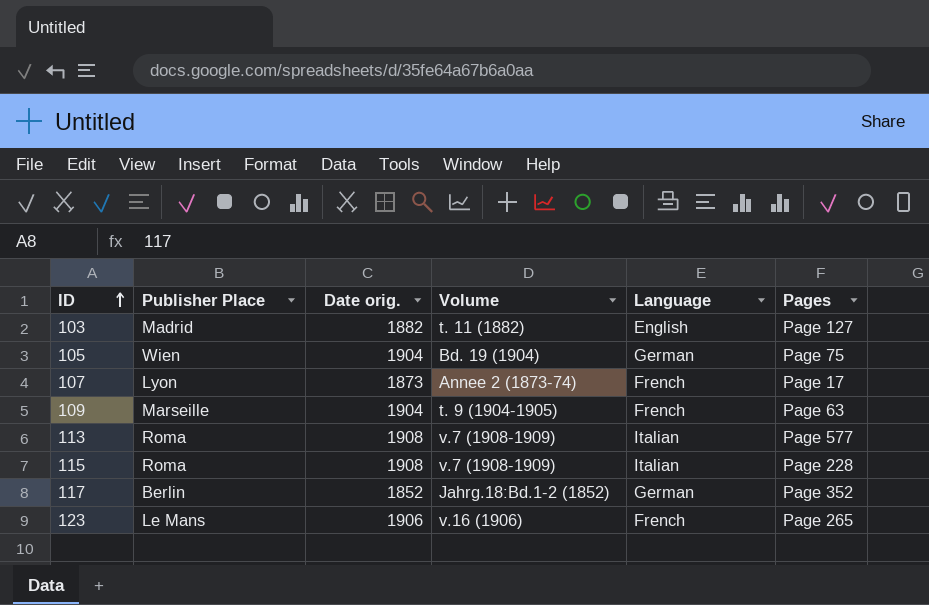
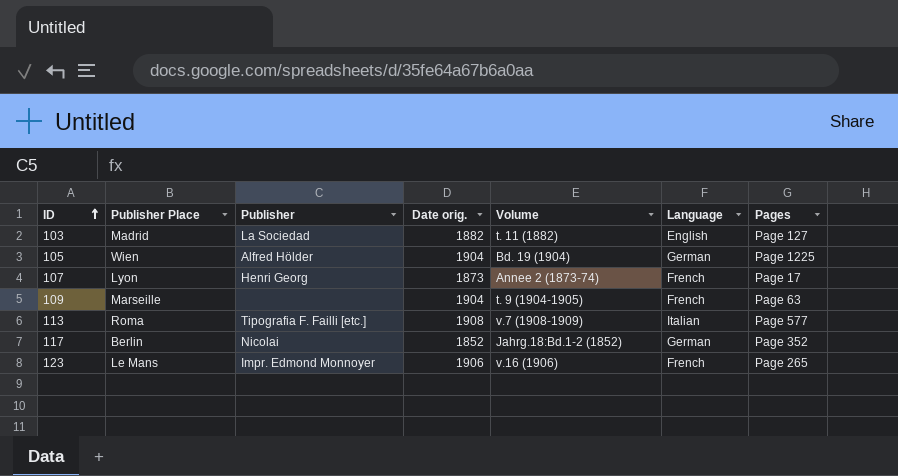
column Publisher | position: none -> 3
row 115: Roma | 1908 | v.7 (1908-1909) | Italian | Page 228 -> none
105 | Pages: Page 75 -> Page 1225

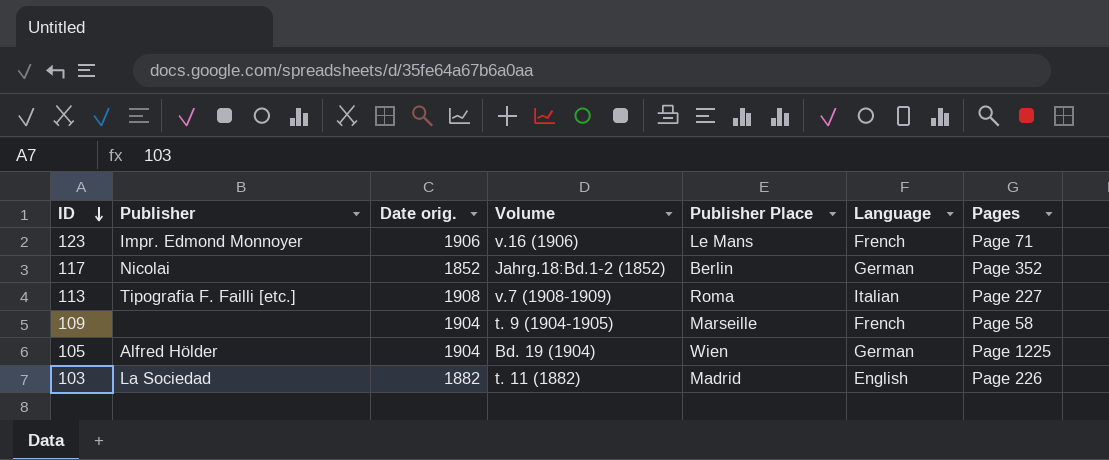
row order: ID ascending -> ID descending
column Publisher Place | position: 2 -> 5
row 107: Lyon | Henri Georg | 1873 | Annee 2 (1873-74) | French | Page 17 -> none
123 | Pages: Page 265 -> Page 71
113 | Pages: Page 577 -> Page 227
109 | Pages: Page 63 -> Page 58
103 | Pages: Page 127 -> Page 226

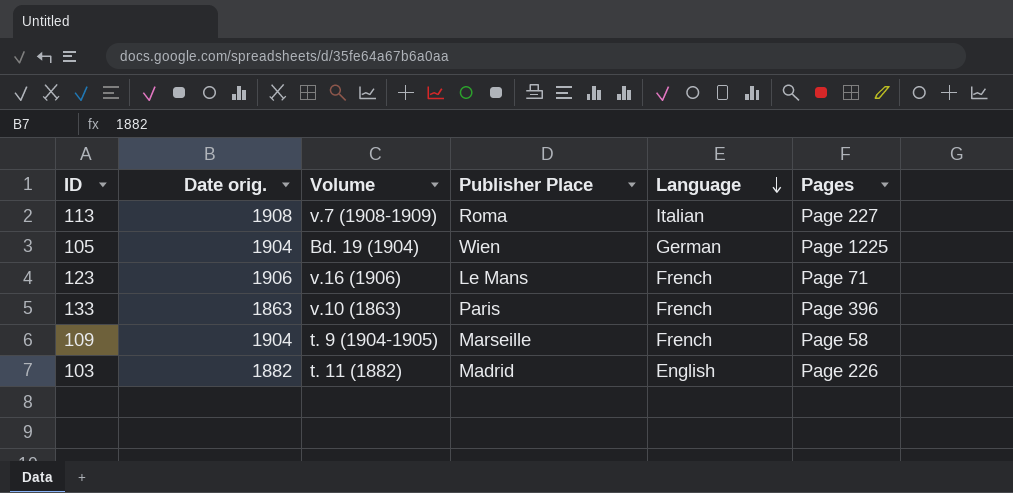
row order: ID descending -> Language descending
column Publisher | position: 2 -> none
row 117: Nicolai | 1852 | Jahrg.18:Bd.1-2 (1852) | Berlin | German | Page 352 -> none
row 133: none -> 1863 | v.10 (1863) | Paris | French | Page 396

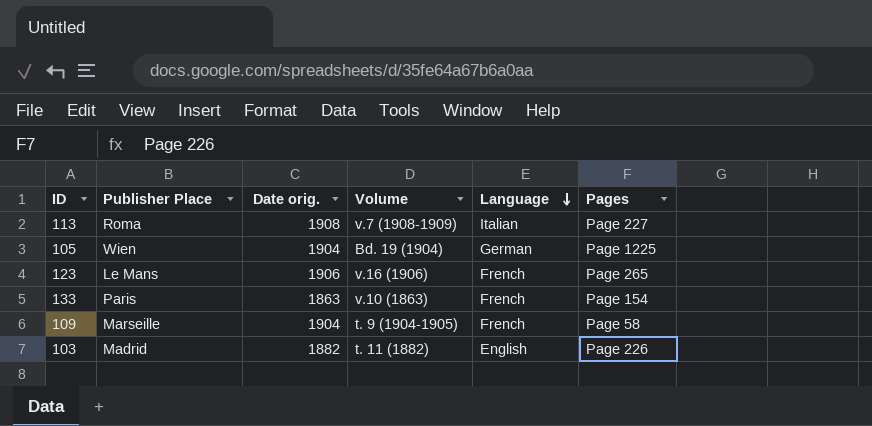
column Publisher Place | position: 4 -> 2
123 | Pages: Page 71 -> Page 265
133 | Pages: Page 396 -> Page 154

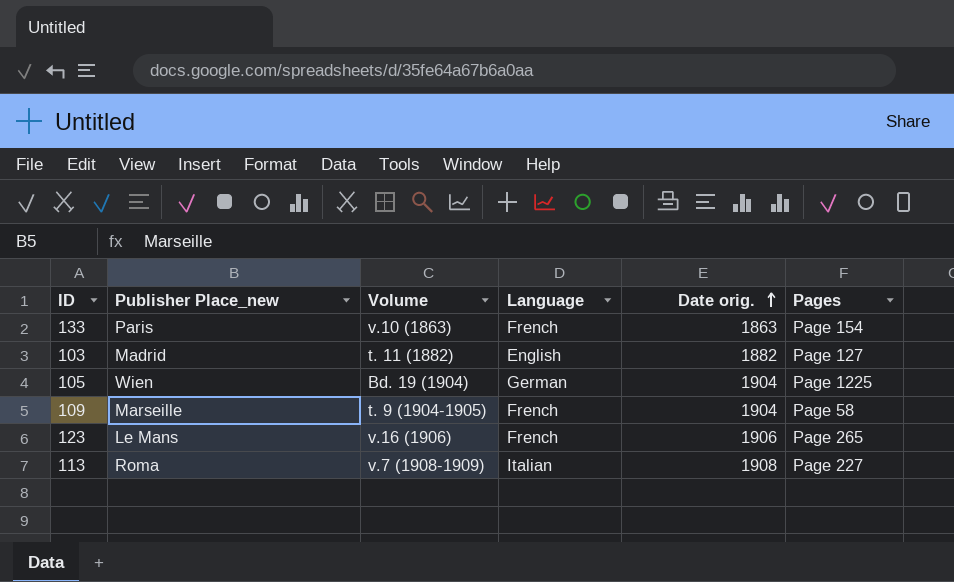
row order: Language descending -> Date orig. ascending
column name: Publisher Place -> Publisher Place_new
column Date orig. | position: 3 -> 5
103 | Pages: Page 226 -> Page 127

